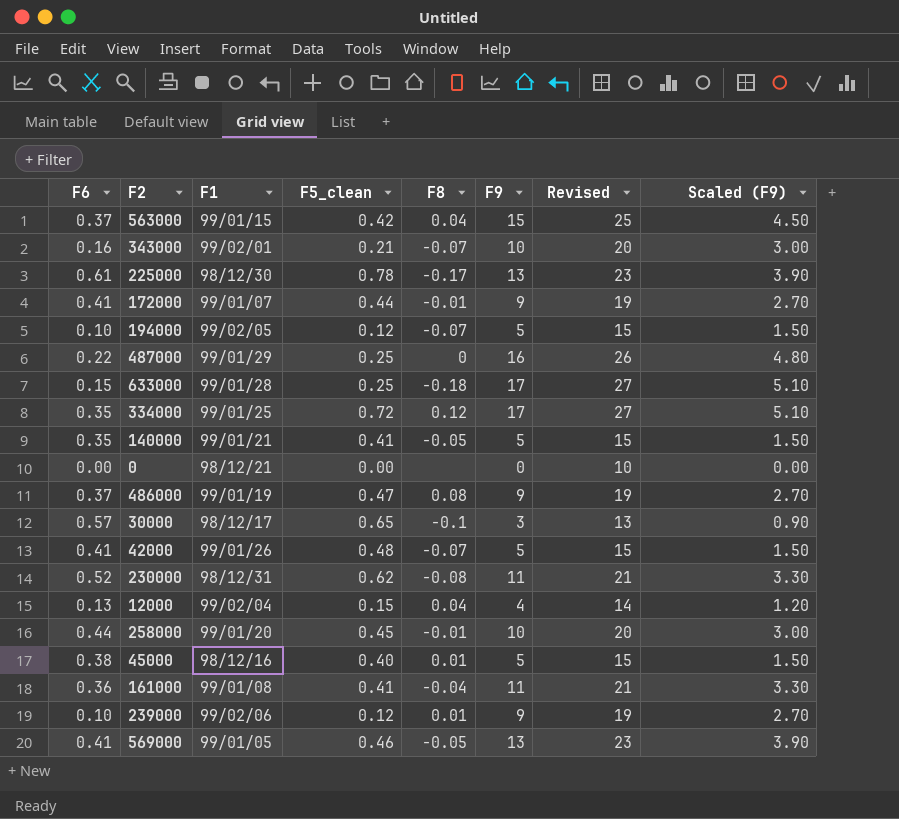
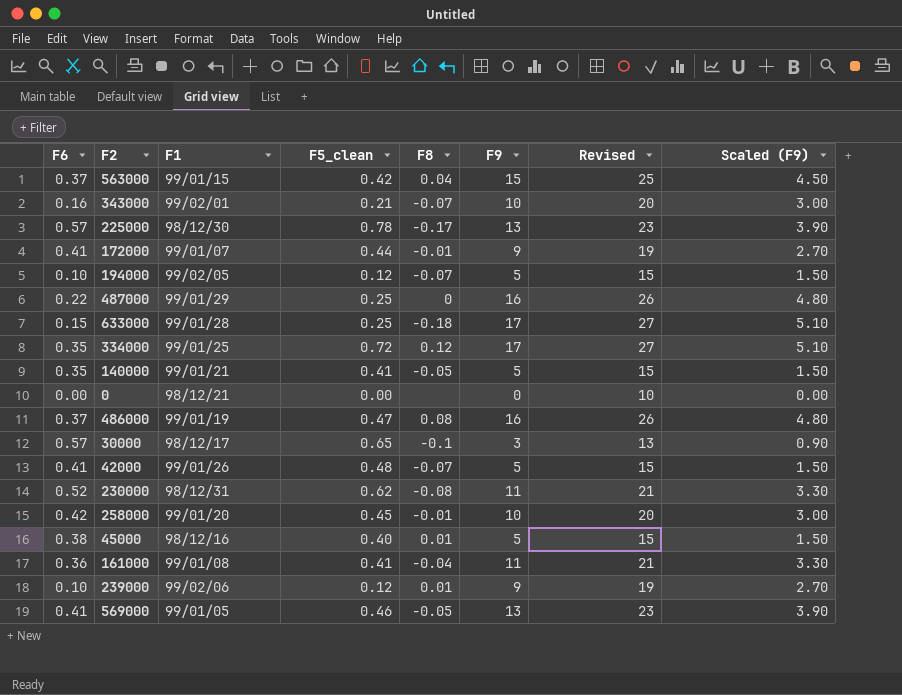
row 12000: 0.13 | 99/02/04 | 0.15 | 0.04 | 4 | 14 | 1.20 -> none
225000 | F6: 0.61 -> 0.57
486000 | F9: 9 -> 16
486000 | Revised: 19 -> 26
486000 | Scaled (F9): 2.70 -> 4.80
258000 | F6: 0.44 -> 0.42

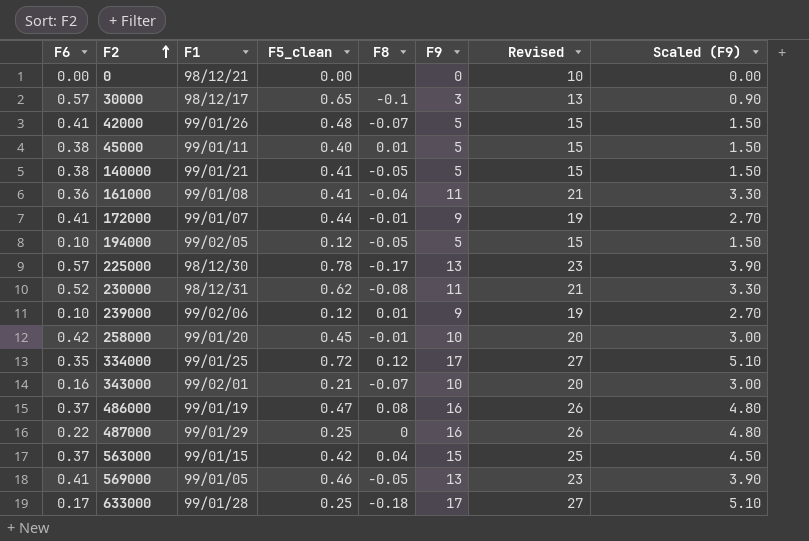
row order: none -> F2 ascending
45000 | F1: 98/12/16 -> 99/01/11
140000 | F6: 0.35 -> 0.38
194000 | F8: -0.07 -> -0.05
633000 | F6: 0.15 -> 0.17

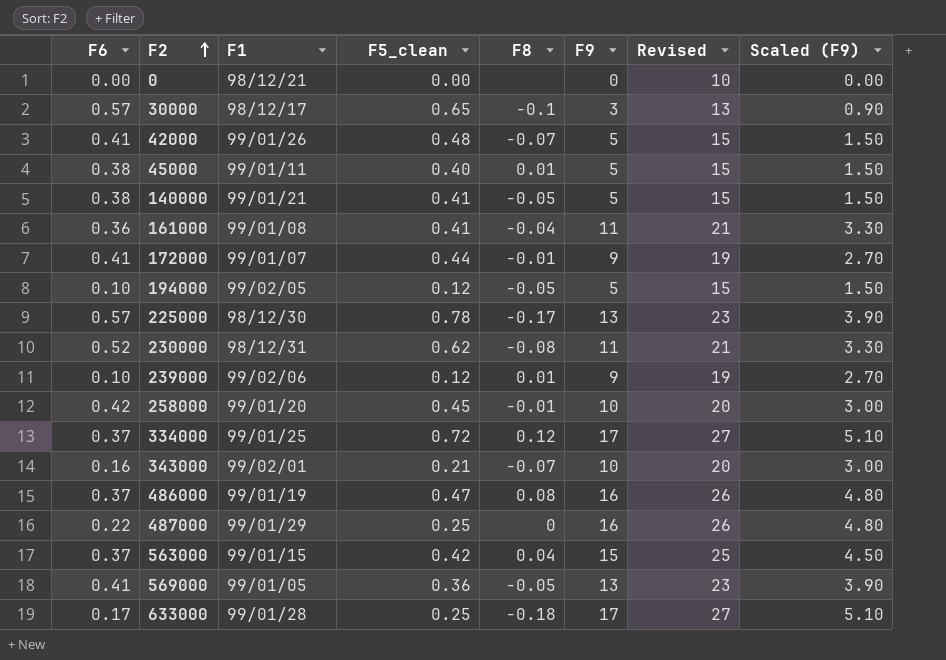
334000 | F6: 0.35 -> 0.37
569000 | F5_clean: 0.46 -> 0.36

